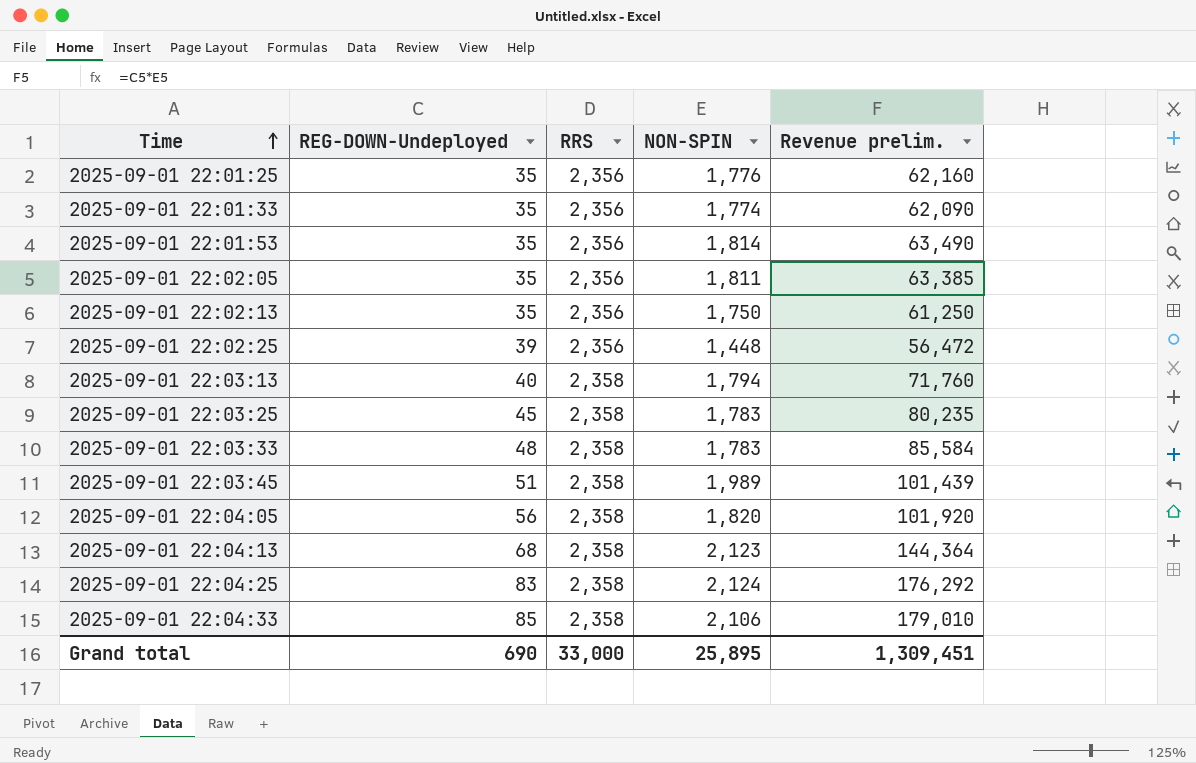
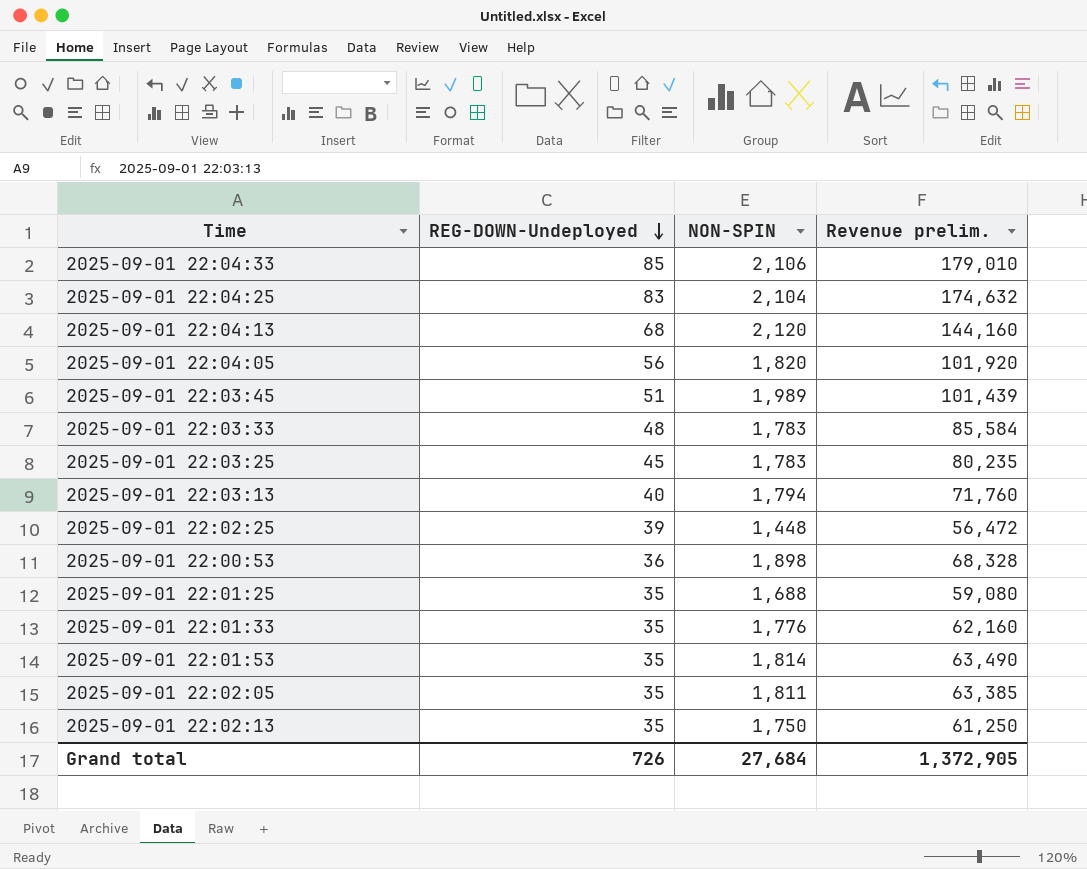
row order: Time ascending -> REG-DOWN-Undeployed descending
column RRS | position: 3 -> none
2025-09-01 22:04:25 | NON-SPIN: 2,124 -> 2,104
2025-09-01 22:04:25 | Revenue prelim.: 176,292 -> 174,632
2025-09-01 22:04:13 | NON-SPIN: 2,123 -> 2,120
2025-09-01 22:04:13 | Revenue prelim.: 144,364 -> 144,160
row 2025-09-01 22:00:53: none -> 36 | 1,898 | 68,328
2025-09-01 22:01:25 | NON-SPIN: 1,776 -> 1,688
2025-09-01 22:01:25 | Revenue prelim.: 62,160 -> 59,080
2025-09-01 22:01:33 | NON-SPIN: 1,774 -> 1,776
2025-09-01 22:01:33 | Revenue prelim.: 62,090 -> 62,160
Grand total | REG-DOWN-Undeployed: 690 -> 726
Grand total | NON-SPIN: 25,895 -> 27,684
Grand total | Revenue prelim.: 1,309,451 -> 1,372,905

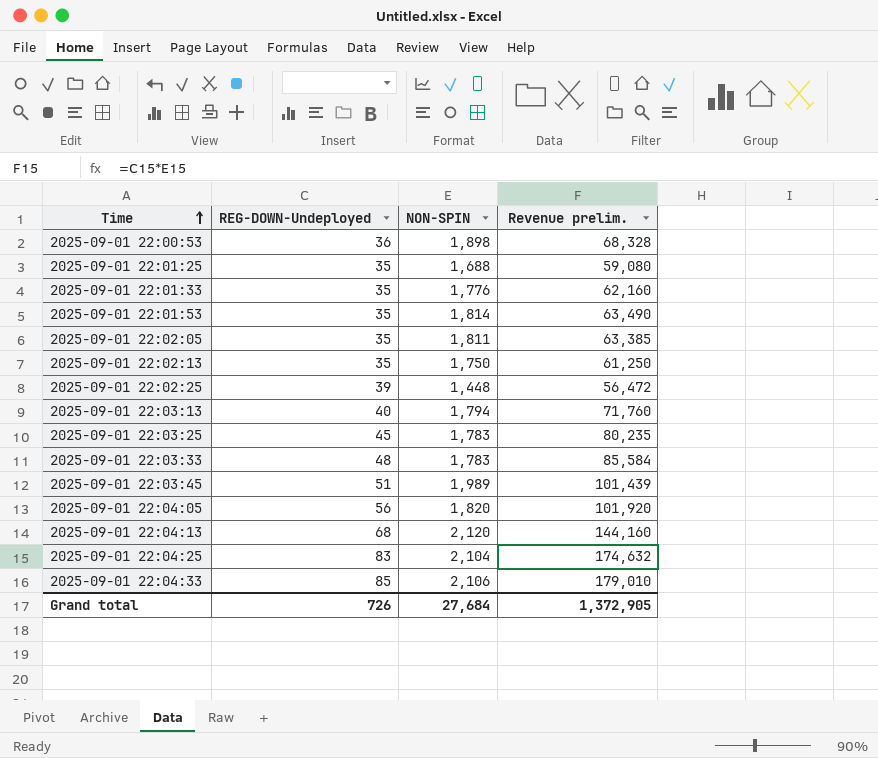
row order: REG-DOWN-Undeployed descending -> Time ascending

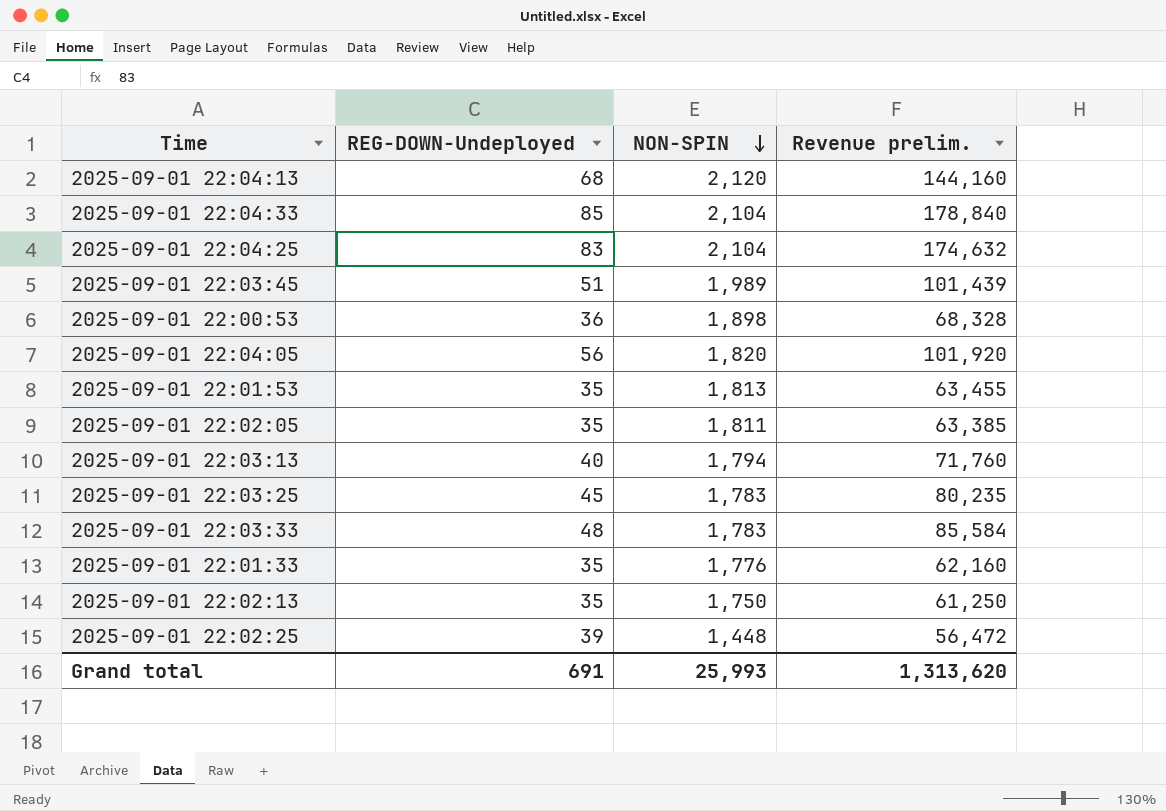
row order: Time ascending -> NON-SPIN descending
row 2025-09-01 22:01:25: 35 | 1,688 | 59,080 -> none
2025-09-01 22:04:33 | NON-SPIN: 2,106 -> 2,104
2025-09-01 22:04:33 | Revenue prelim.: 179,010 -> 178,840
2025-09-01 22:01:53 | NON-SPIN: 1,814 -> 1,813
2025-09-01 22:01:53 | Revenue prelim.: 63,490 -> 63,455
Grand total | REG-DOWN-Undeployed: 726 -> 691
Grand total | NON-SPIN: 27,684 -> 25,993
Grand total | Revenue prelim.: 1,372,905 -> 1,313,620

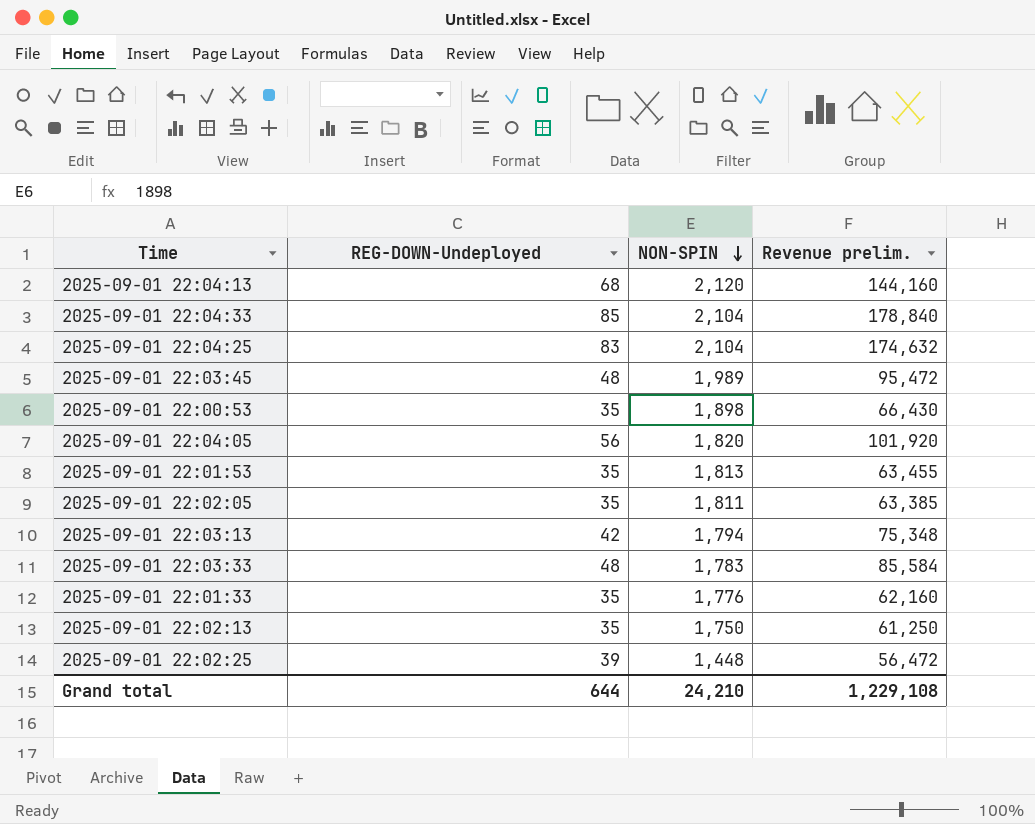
row 2025-09-01 22:03:25: 45 | 1,783 | 80,235 -> none
2025-09-01 22:03:45 | REG-DOWN-Undeployed: 51 -> 48
2025-09-01 22:03:45 | Revenue prelim.: 101,439 -> 95,472
2025-09-01 22:00:53 | REG-DOWN-Undeployed: 36 -> 35
2025-09-01 22:00:53 | Revenue prelim.: 68,328 -> 66,430
2025-09-01 22:03:13 | REG-DOWN-Undeployed: 40 -> 42
2025-09-01 22:03:13 | Revenue prelim.: 71,760 -> 75,348
Grand total | REG-DOWN-Undeployed: 691 -> 644
Grand total | NON-SPIN: 25,993 -> 24,210
Grand total | Revenue prelim.: 1,313,620 -> 1,229,108

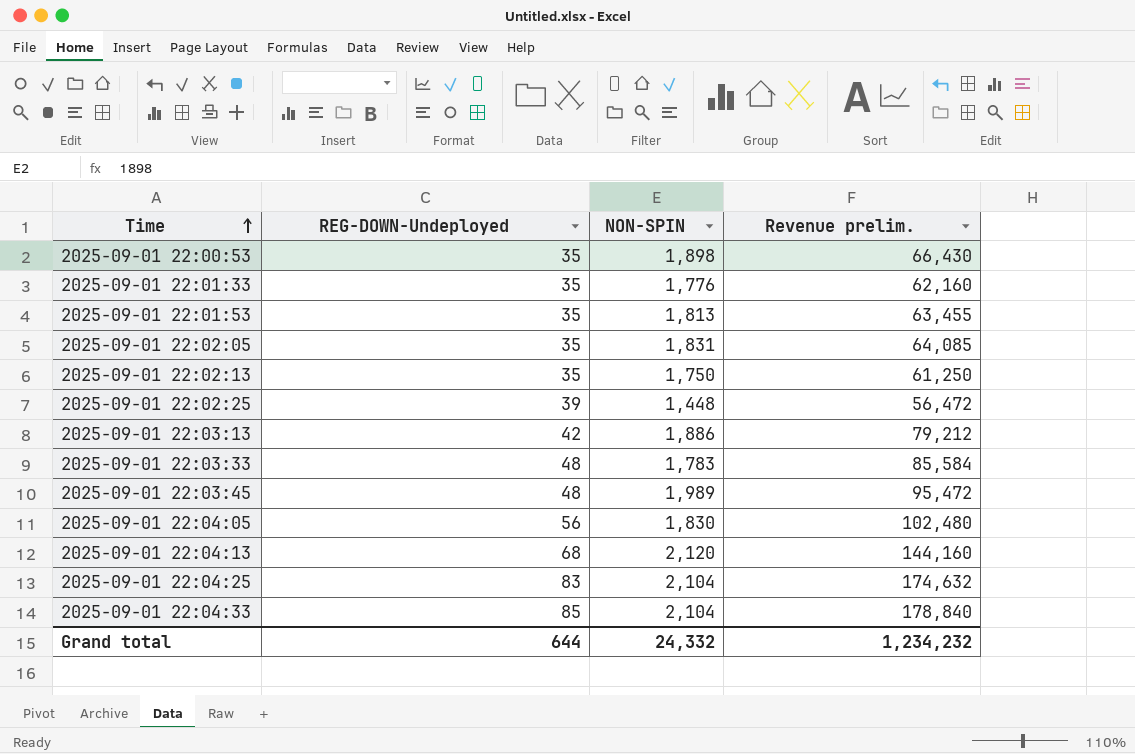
row order: NON-SPIN descending -> Time ascending
2025-09-01 22:02:05 | NON-SPIN: 1,811 -> 1,831
2025-09-01 22:02:05 | Revenue prelim.: 63,385 -> 64,085
2025-09-01 22:03:13 | NON-SPIN: 1,794 -> 1,886
2025-09-01 22:03:13 | Revenue prelim.: 75,348 -> 79,212
2025-09-01 22:04:05 | NON-SPIN: 1,820 -> 1,830
2025-09-01 22:04:05 | Revenue prelim.: 101,920 -> 102,480
Grand total | NON-SPIN: 24,210 -> 24,332
Grand total | Revenue prelim.: 1,229,108 -> 1,234,232

